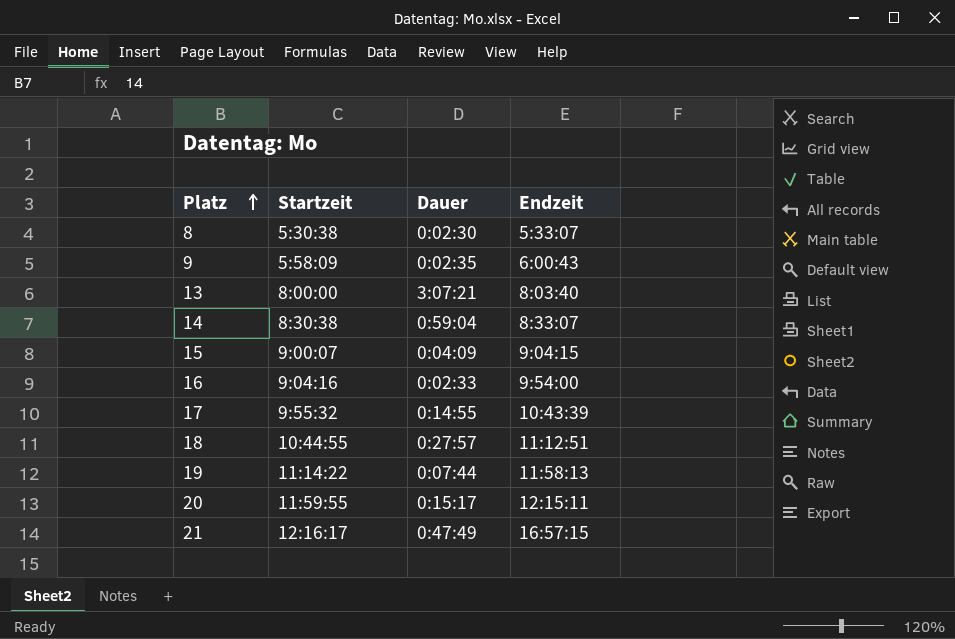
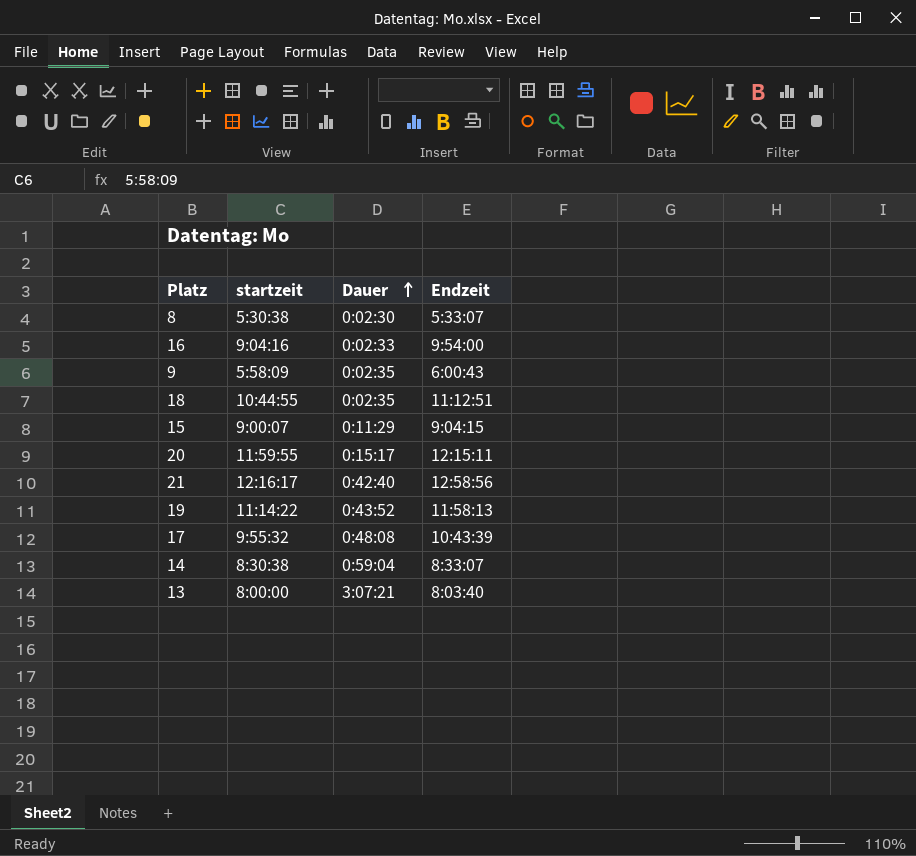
row order: Platz ascending -> Dauer ascending
column name: Startzeit -> startzeit
18 | Dauer: 0:27:57 -> 0:02:35
15 | Dauer: 0:04:09 -> 0:11:29
21 | Dauer: 0:47:49 -> 0:42:40
21 | Endzeit: 16:57:15 -> 12:58:56
19 | Dauer: 0:07:44 -> 0:43:52
17 | Dauer: 0:14:55 -> 0:48:08

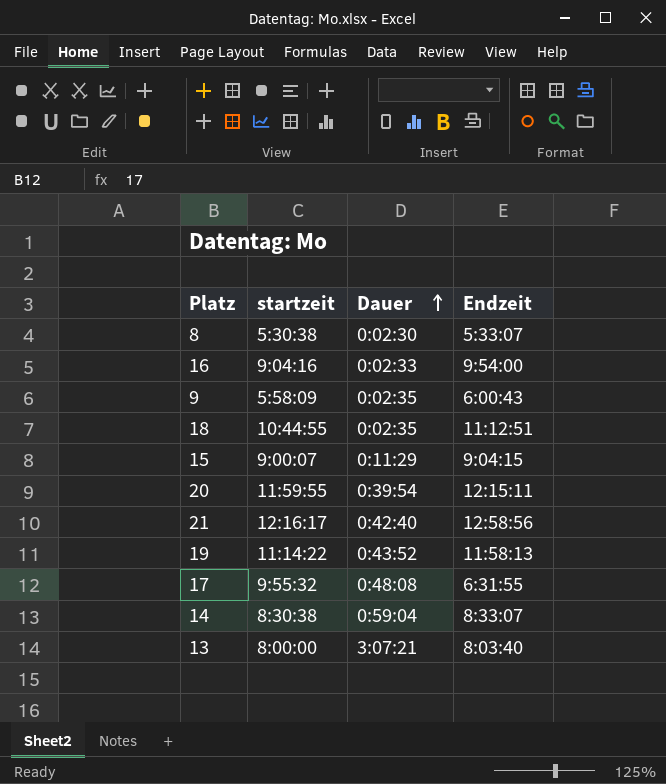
20 | Dauer: 0:15:17 -> 0:39:54
17 | Endzeit: 10:43:39 -> 6:31:55

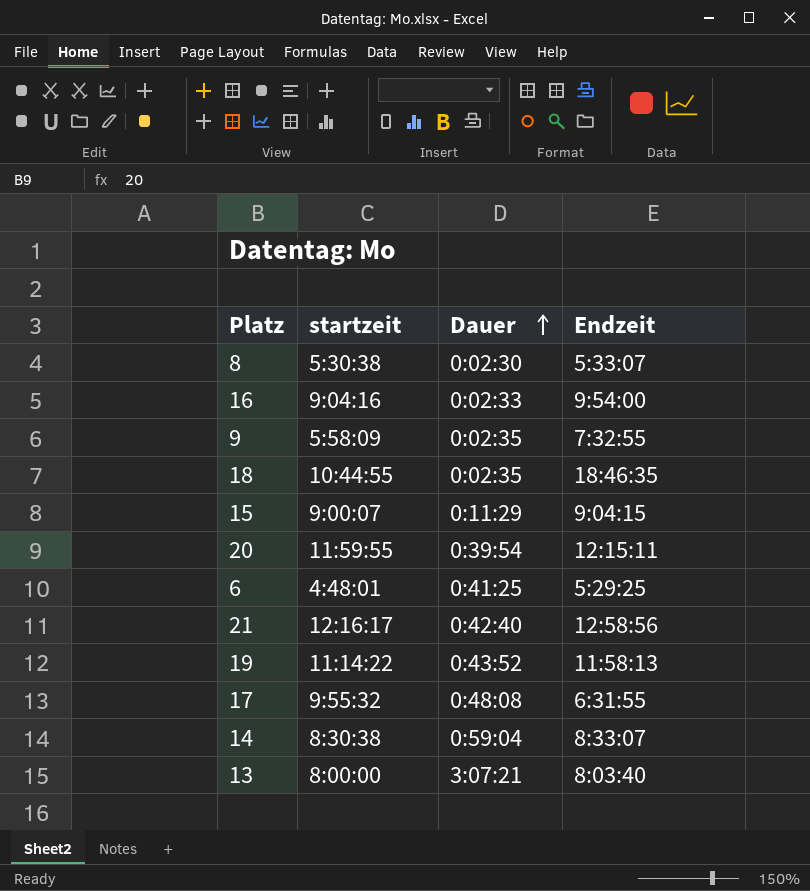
9 | Endzeit: 6:00:43 -> 7:32:55
18 | Endzeit: 11:12:51 -> 18:46:35
row 6: none -> 4:48:01 | 0:41:25 | 5:29:25

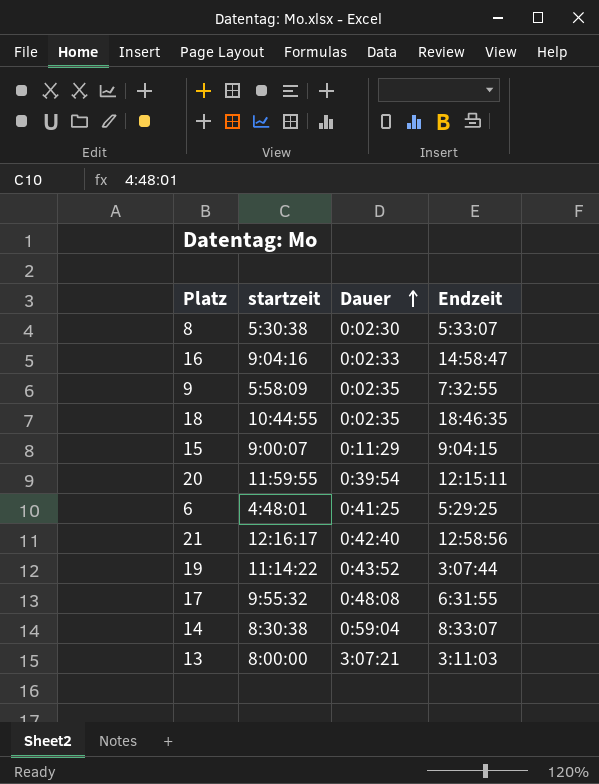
16 | Endzeit: 9:54:00 -> 14:58:47
19 | Endzeit: 11:58:13 -> 3:07:44
13 | Endzeit: 8:03:40 -> 3:11:03

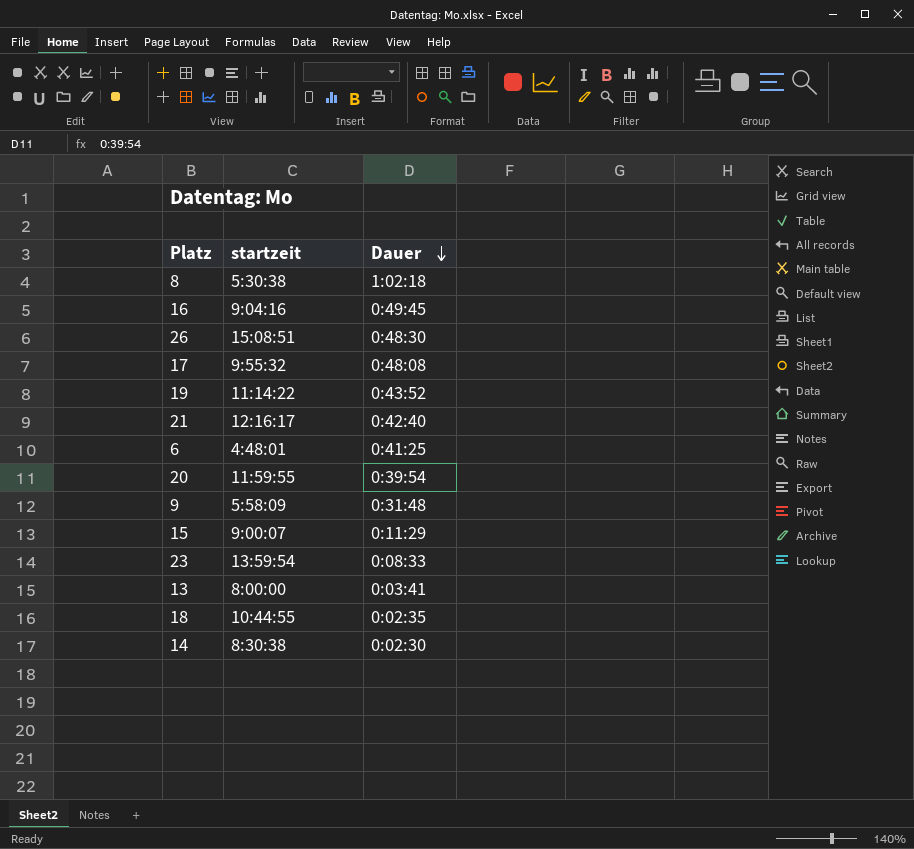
row order: Dauer ascending -> Dauer descending
column Endzeit | position: 4 -> none
8 | Dauer: 0:02:30 -> 1:02:18
16 | Dauer: 0:02:33 -> 0:49:45
row 26: none -> 15:08:51 | 0:48:30
9 | Dauer: 0:02:35 -> 0:31:48
row 23: none -> 13:59:54 | 0:08:33
13 | Dauer: 3:07:21 -> 0:03:41
14 | Dauer: 0:59:04 -> 0:02:30

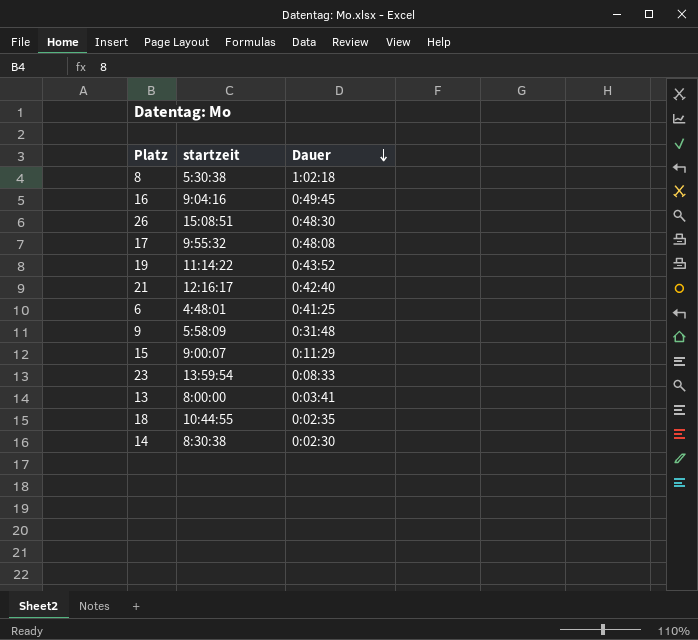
row 20: 11:59:55 | 0:39:54 -> none

